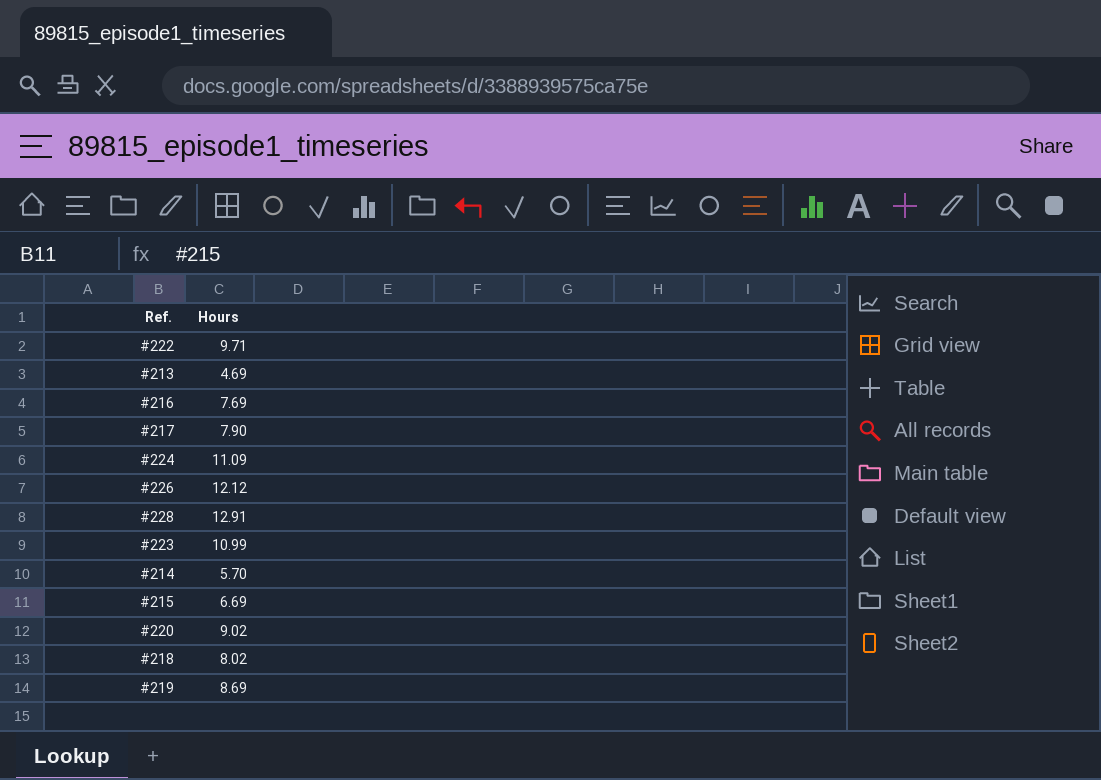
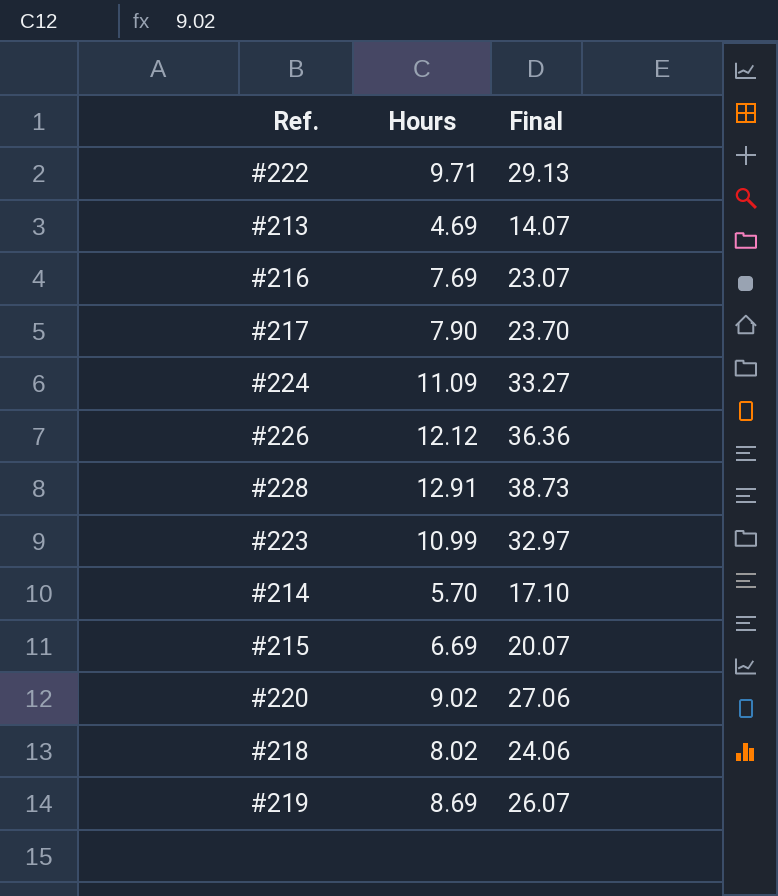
column Final | formula: none -> [Hours] * 3

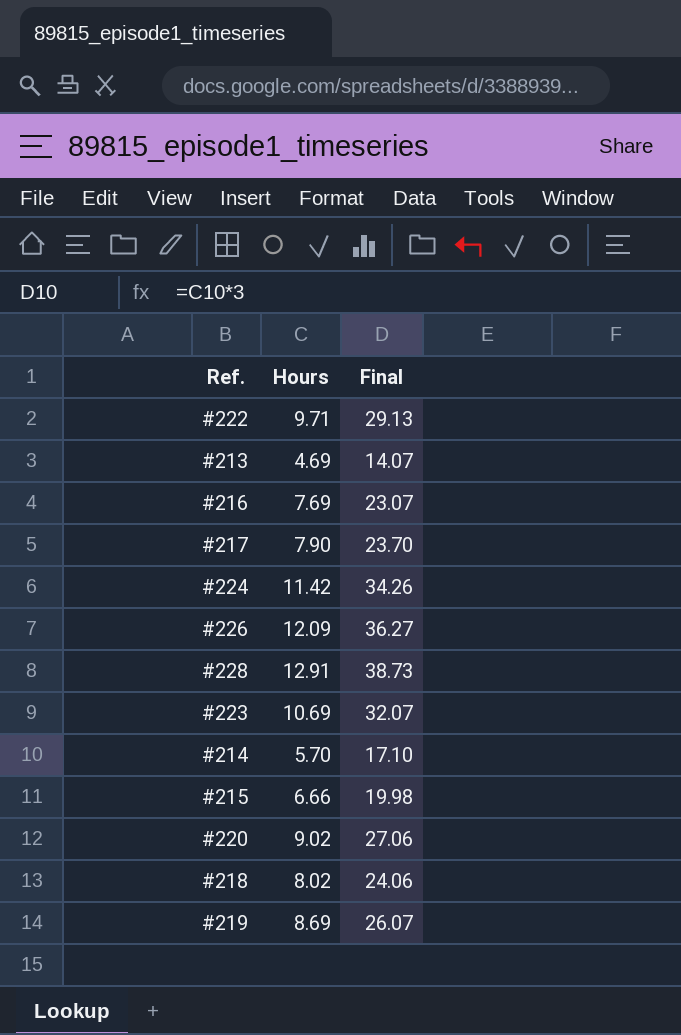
#224 | Hours: 11.09 -> 11.42
#224 | Final: 33.27 -> 34.26
#226 | Hours: 12.12 -> 12.09
#226 | Final: 36.36 -> 36.27
#223 | Hours: 10.99 -> 10.69
#223 | Final: 32.97 -> 32.07
#215 | Hours: 6.69 -> 6.66
#215 | Final: 20.07 -> 19.98

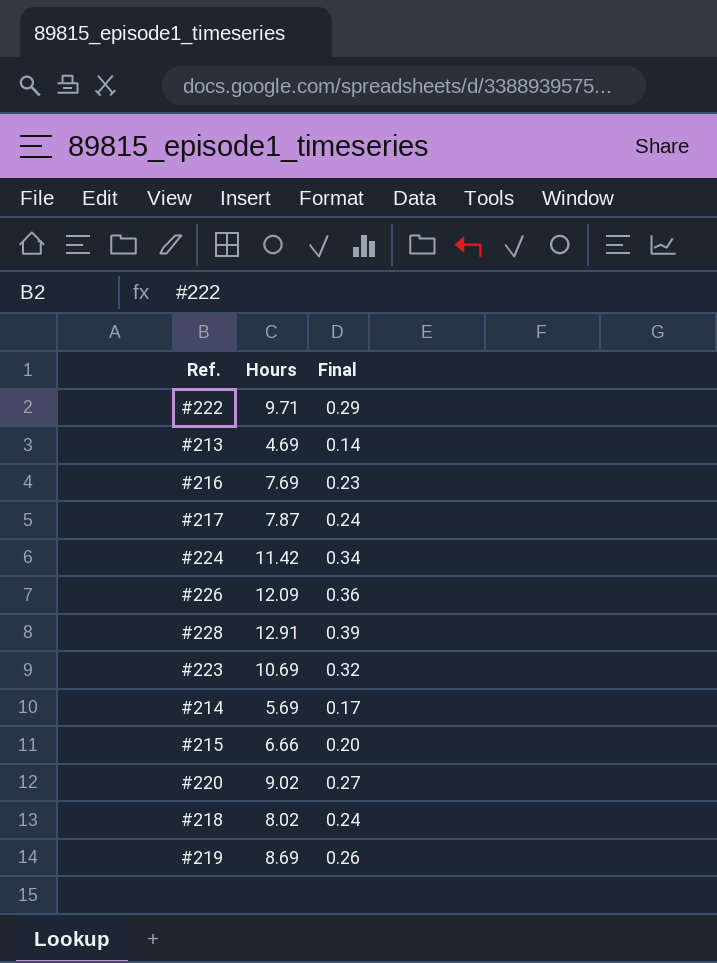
column Final | formula: [Hours] * 3 -> [Hours] * 0.03
#217 | Hours: 7.90 -> 7.87
#214 | Hours: 5.70 -> 5.69

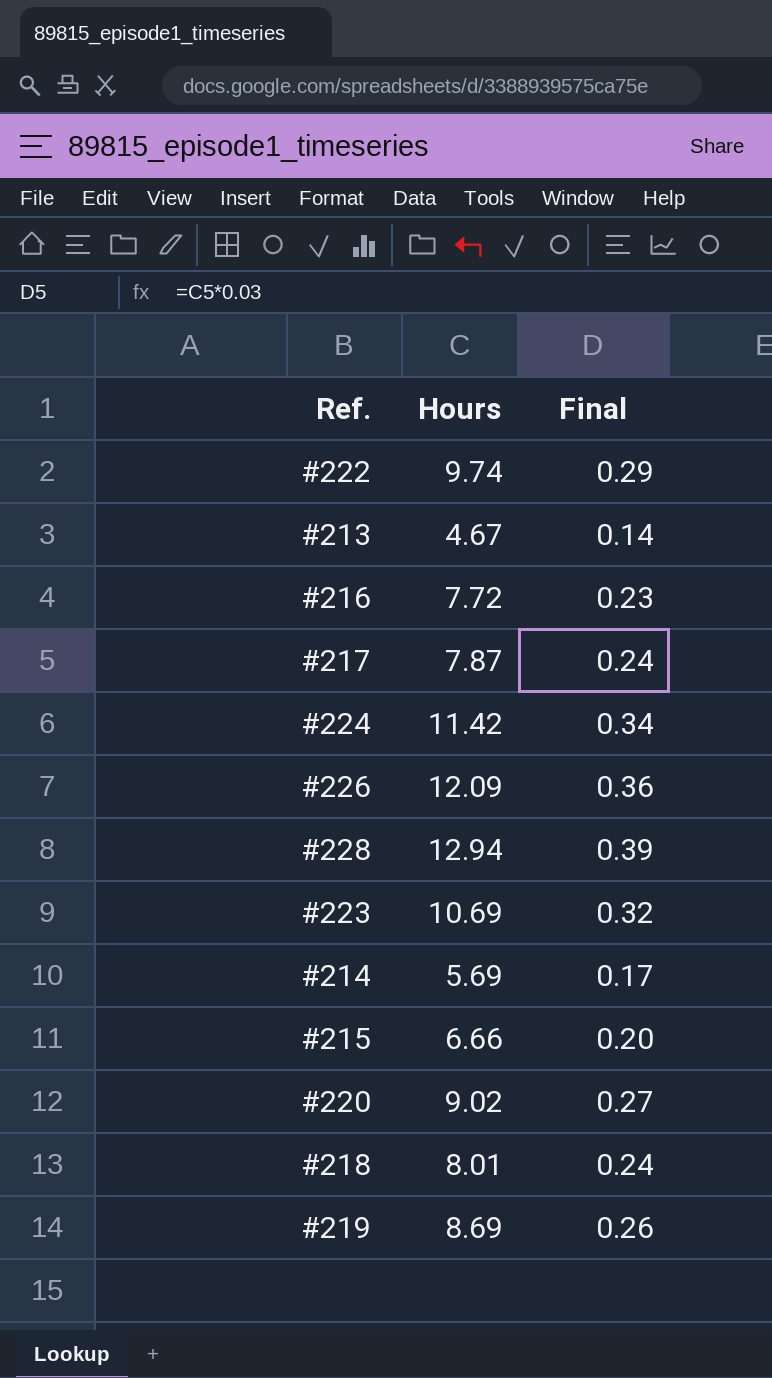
#222 | Hours: 9.71 -> 9.74
#213 | Hours: 4.69 -> 4.67
#216 | Hours: 7.69 -> 7.72
#228 | Hours: 12.91 -> 12.94
#218 | Hours: 8.02 -> 8.01

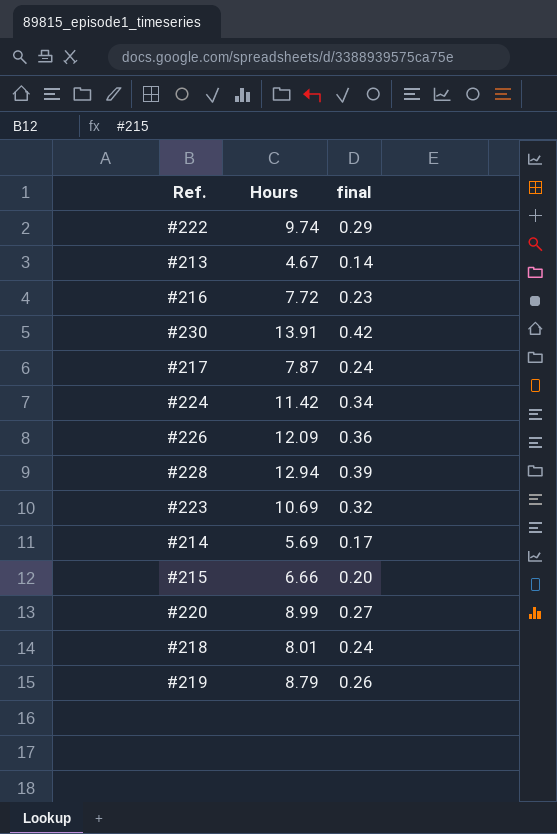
column name: Final -> final
row #230: none -> 13.91 | 0.42
#220 | Hours: 9.02 -> 8.99
#219 | Hours: 8.69 -> 8.79

